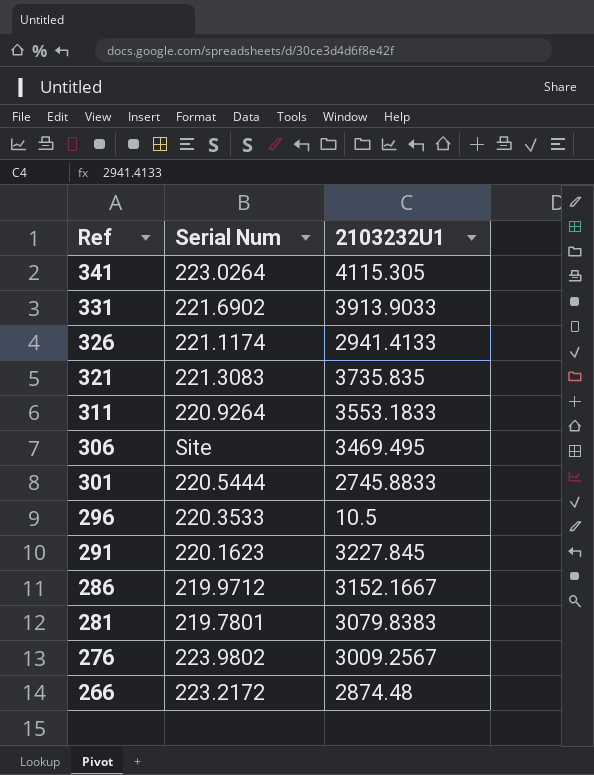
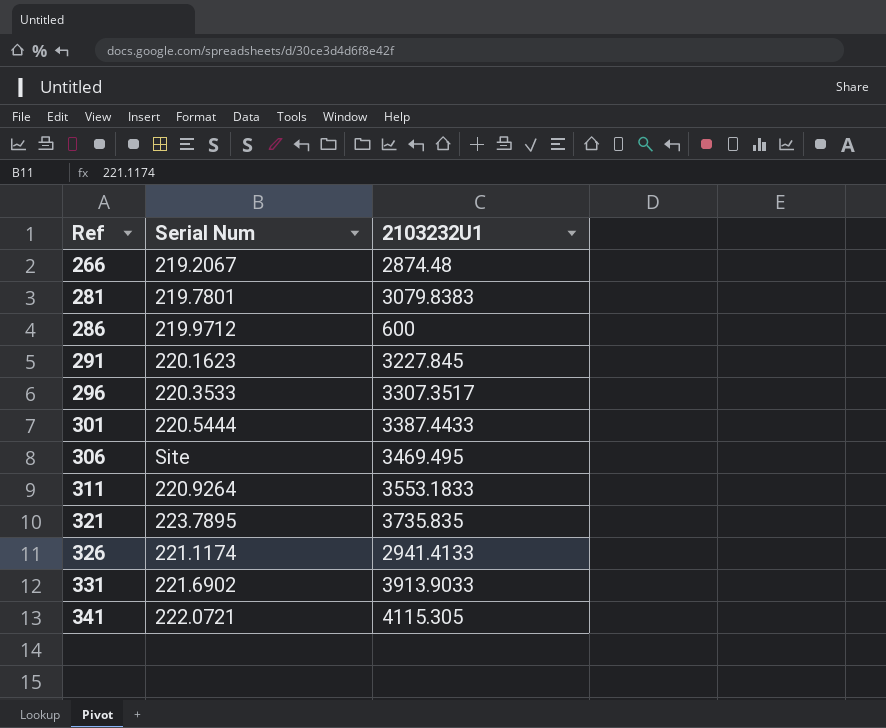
row order: Ref descending -> Ref ascending
row 276: 223.9802 | 3009.2567 -> none
266 | Serial Num: 223.2172 -> 219.2067
286 | 2103232U1: 3152.1667 -> 600
296 | 2103232U1: 10.5 -> 3307.3517
301 | 2103232U1: 2745.8833 -> 3387.4433
321 | Serial Num: 221.3083 -> 223.7895
341 | Serial Num: 223.0264 -> 222.0721

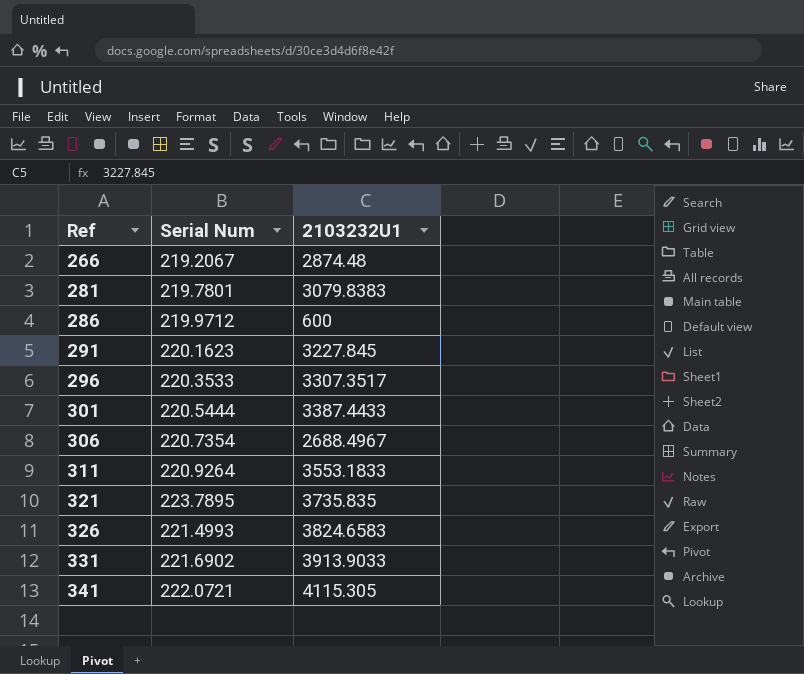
306 | Serial Num: Site -> 220.7354
306 | 2103232U1: 3469.495 -> 2688.4967
326 | Serial Num: 221.1174 -> 221.4993
326 | 2103232U1: 2941.4133 -> 3824.6583

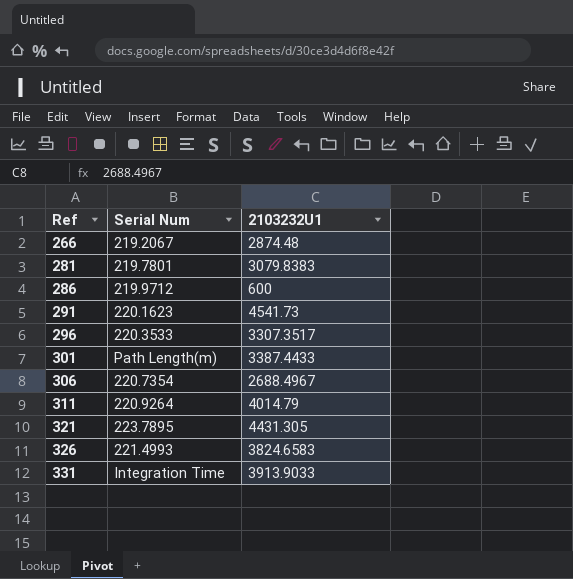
row 341: 222.0721 | 4115.305 -> none
291 | 2103232U1: 3227.845 -> 4541.73
301 | Serial Num: 220.5444 -> Path Length(m)
311 | 2103232U1: 3553.1833 -> 4014.79
321 | 2103232U1: 3735.835 -> 4431.305
331 | Serial Num: 221.6902 -> Integration Time

